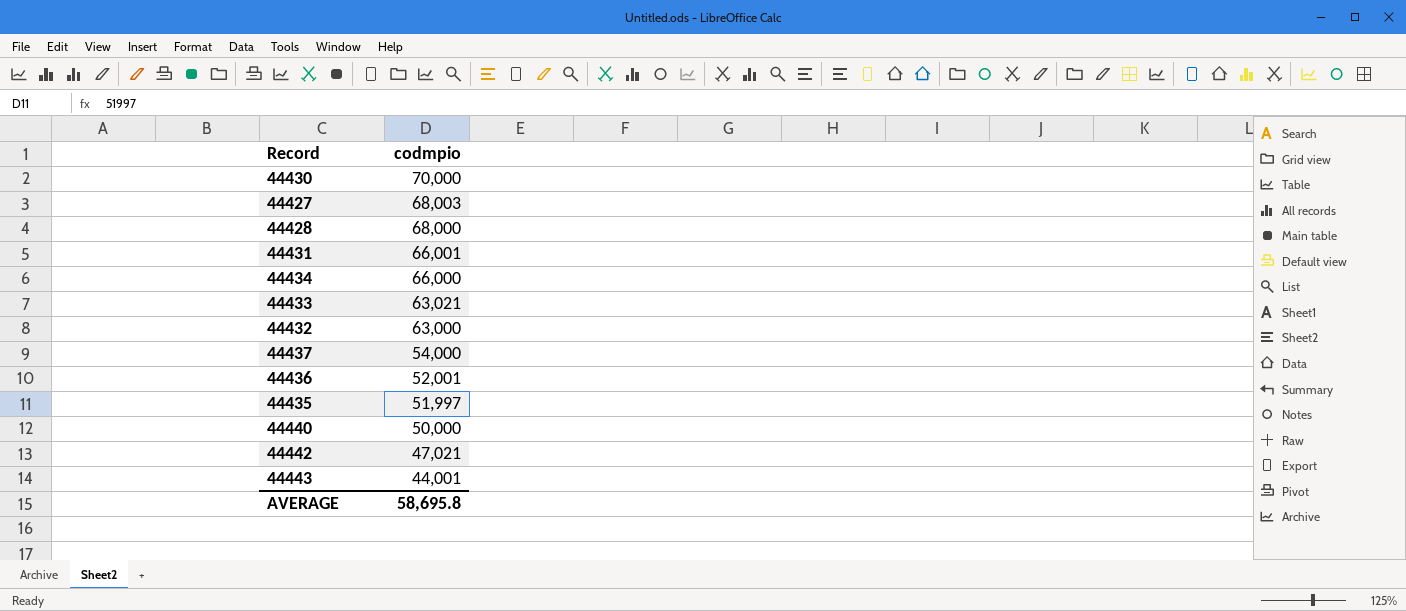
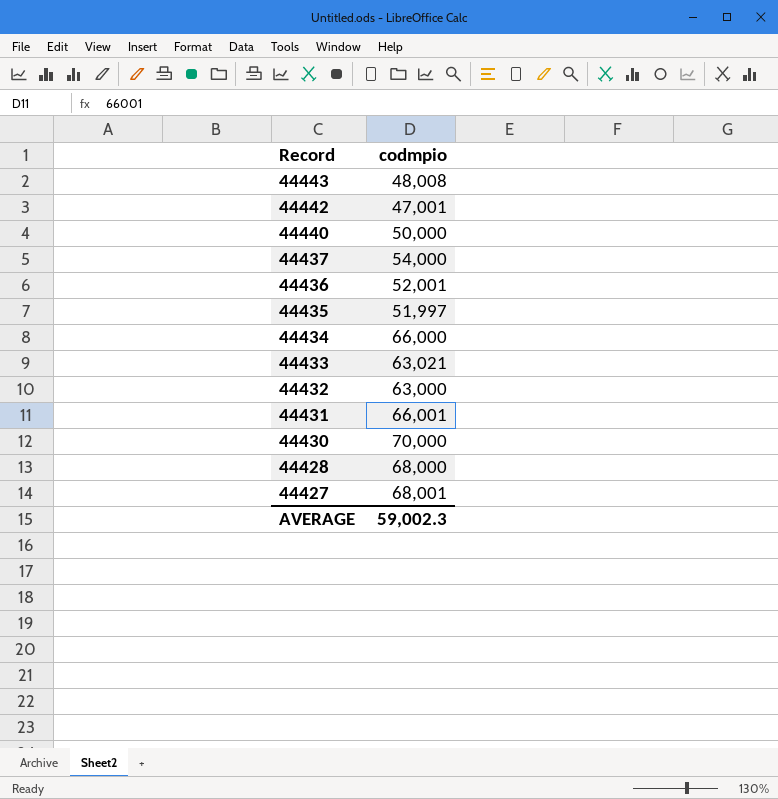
row order: codmpio descending -> Record descending
44443 | codmpio: 44,001 -> 48,008
44442 | codmpio: 47,021 -> 47,001
44427 | codmpio: 68,003 -> 68,001
AVERAGE | codmpio: 58,695.8 -> 59,002.3

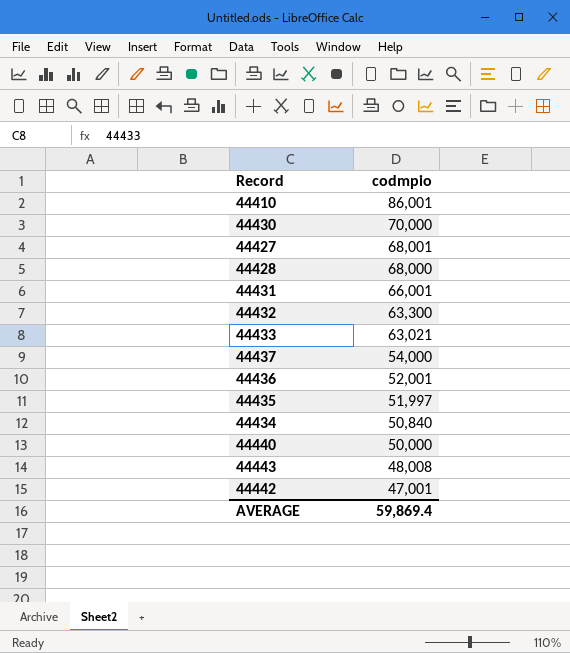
row order: Record descending -> codmpio descending
row 44410: none -> 86,001
44432 | codmpio: 63,000 -> 63,300
44434 | codmpio: 66,000 -> 50,840
AVERAGE | codmpio: 59,002.3 -> 59,869.4

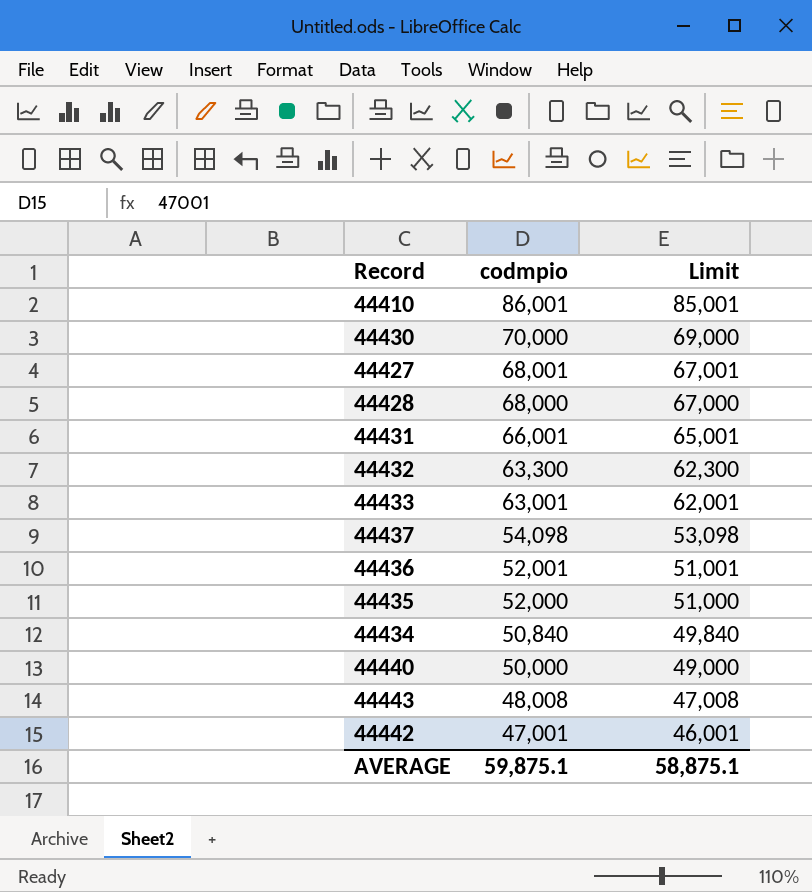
column Limit | formula: none -> [codmpio] - 1000
44433 | codmpio: 63,021 -> 63,001
44437 | codmpio: 54,000 -> 54,098
44435 | codmpio: 51,997 -> 52,000
AVERAGE | codmpio: 59,869.4 -> 59,875.1

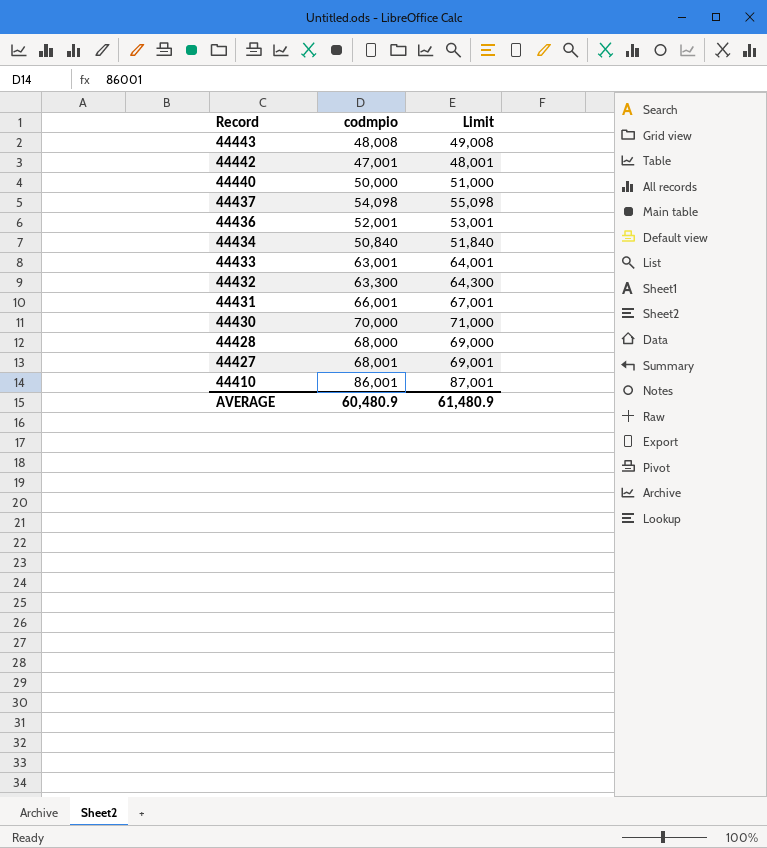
row order: codmpio descending -> Record descending
column Limit | formula: [codmpio] - 1000 -> [codmpio] + 1000
row 44435: 52,000 | 51,000 -> none
AVERAGE | codmpio: 59,875.1 -> 60,480.9
AVERAGE | Limit: 58,875.1 -> 61,480.9

